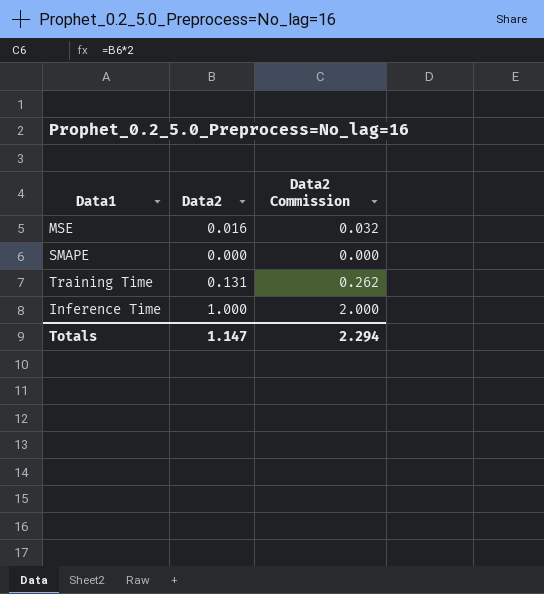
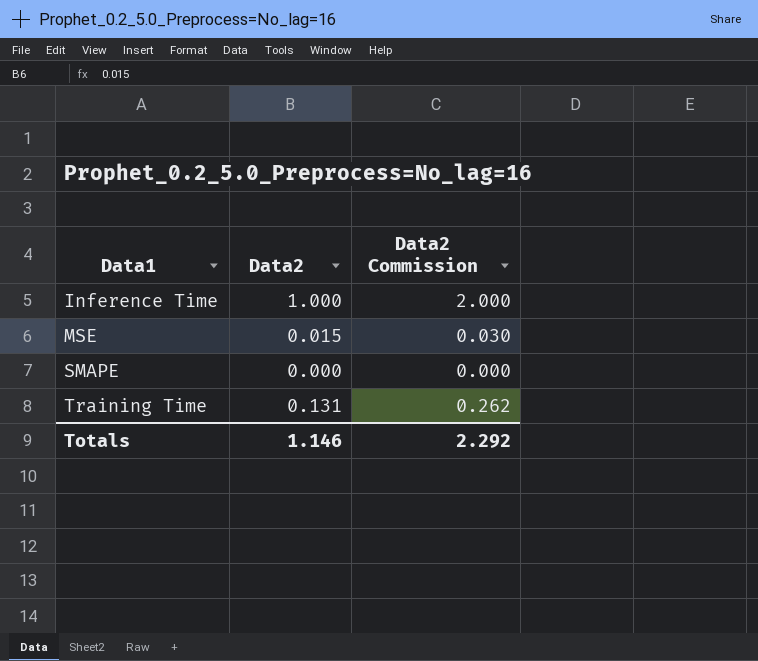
row order: none -> Data1 ascending
MSE | Data2: 0.016 -> 0.015
MSE | Data2 Commission: 0.032 -> 0.030
Totals | Data2: 1.147 -> 1.146
Totals | Data2 Commission: 2.294 -> 2.292

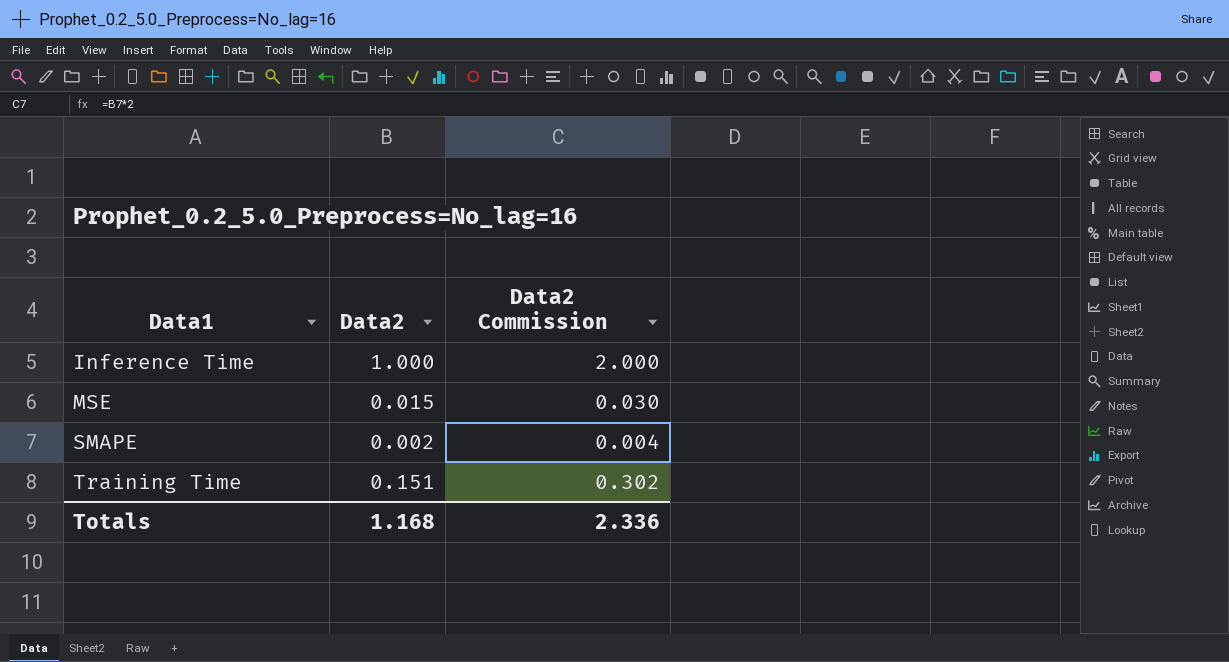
SMAPE | Data2: 0.000 -> 0.002
SMAPE | Data2 Commission: 0.000 -> 0.004
Training Time | Data2: 0.131 -> 0.151
Training Time | Data2 Commission: 0.262 -> 0.302
Totals | Data2: 1.146 -> 1.168
Totals | Data2 Commission: 2.292 -> 2.336

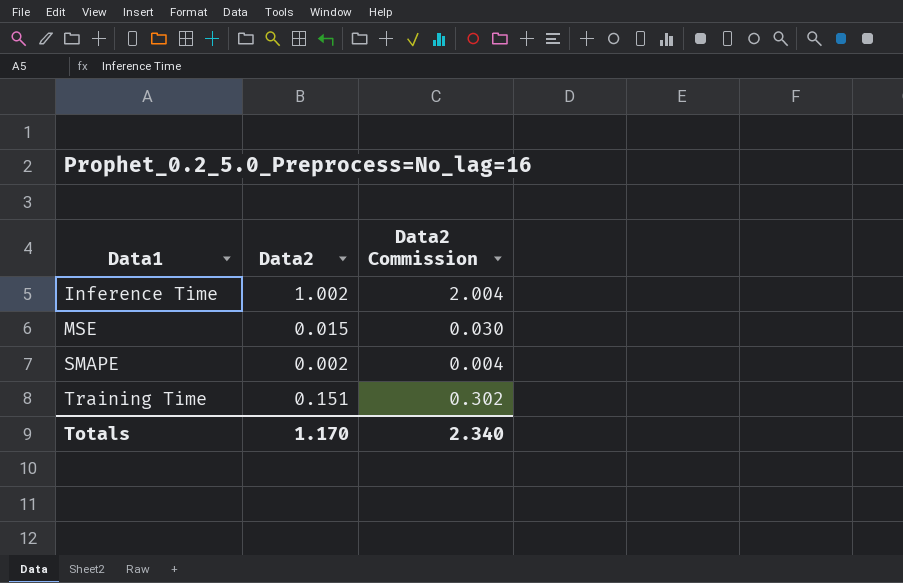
Inference Time | Data2: 1.000 -> 1.002
Inference Time | Data2 Commission: 2.000 -> 2.004
Totals | Data2: 1.168 -> 1.170
Totals | Data2 Commission: 2.336 -> 2.340

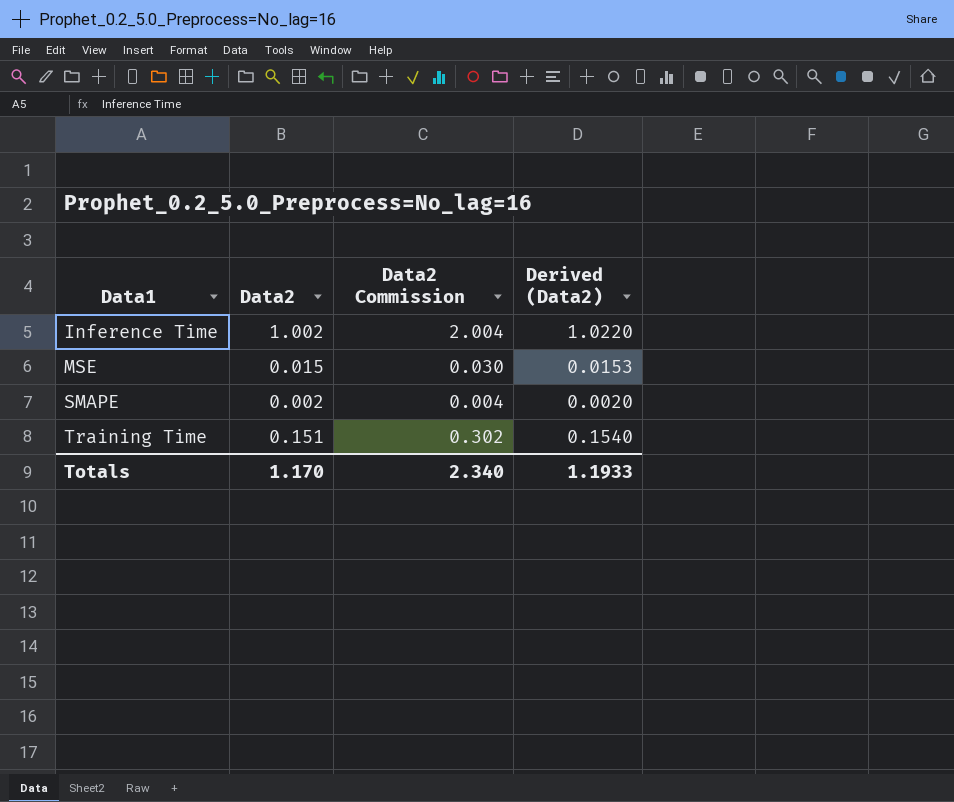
column Derived (Data2) | formula: none -> [Data2] * 1.02

